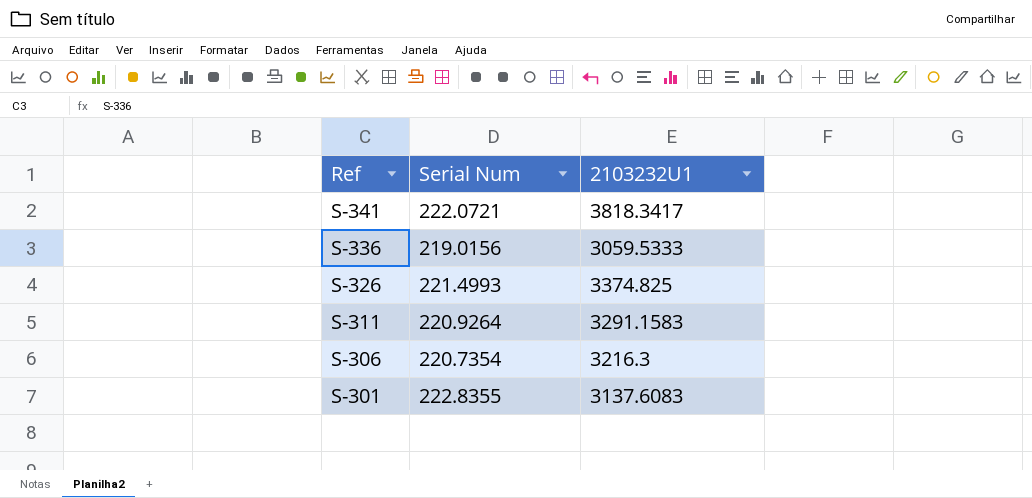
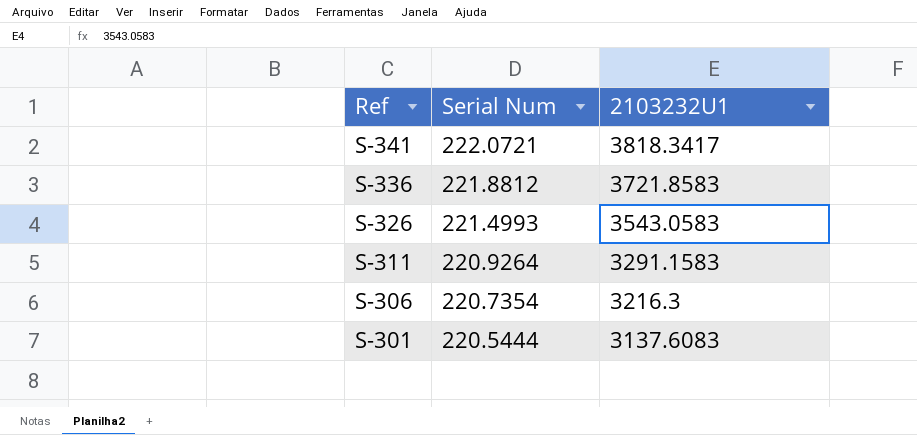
S-336 | Serial Num: 219.0156 -> 221.8812
S-336 | 2103232U1: 3059.5333 -> 3721.8583
S-326 | 2103232U1: 3374.825 -> 3543.0583
S-301 | Serial Num: 222.8355 -> 220.5444

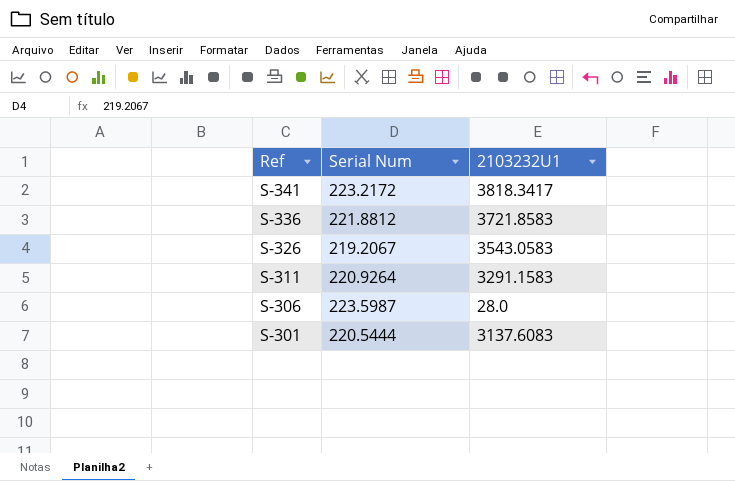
S-341 | Serial Num: 222.0721 -> 223.2172
S-326 | Serial Num: 221.4993 -> 219.2067
S-306 | Serial Num: 220.7354 -> 223.5987
S-306 | 2103232U1: 3216.3 -> 28.0

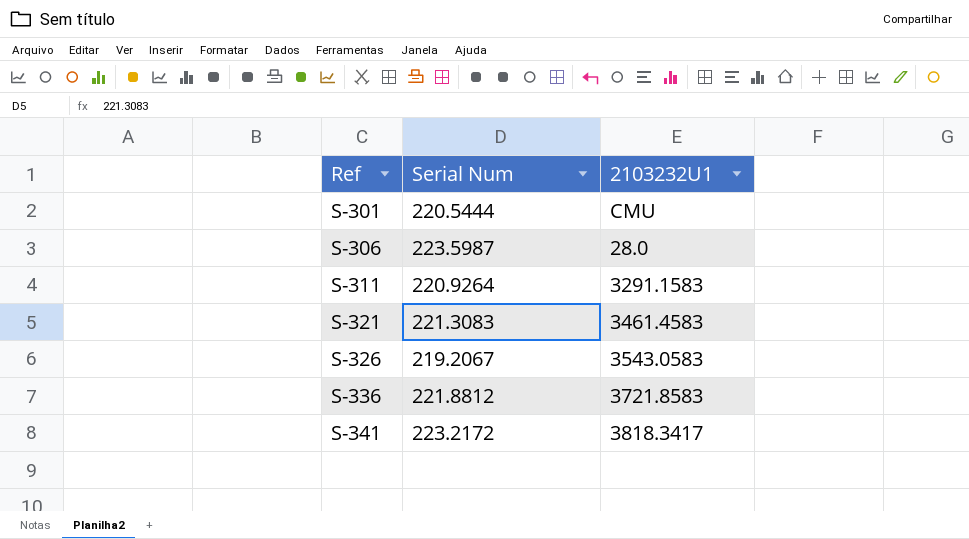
row order: Ref descending -> Ref ascending
S-301 | 2103232U1: 3137.6083 -> CMU
row S-321: none -> 221.3083 | 3461.4583

